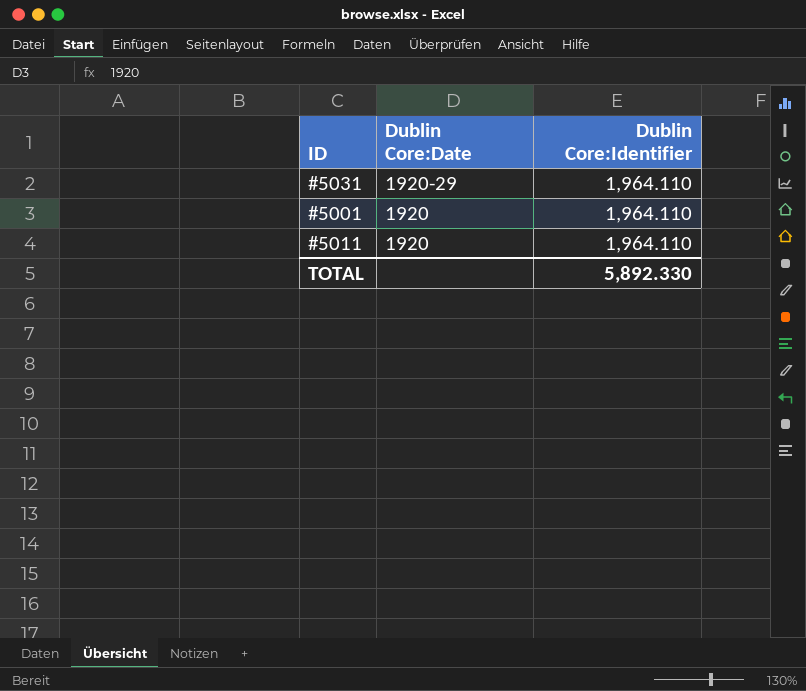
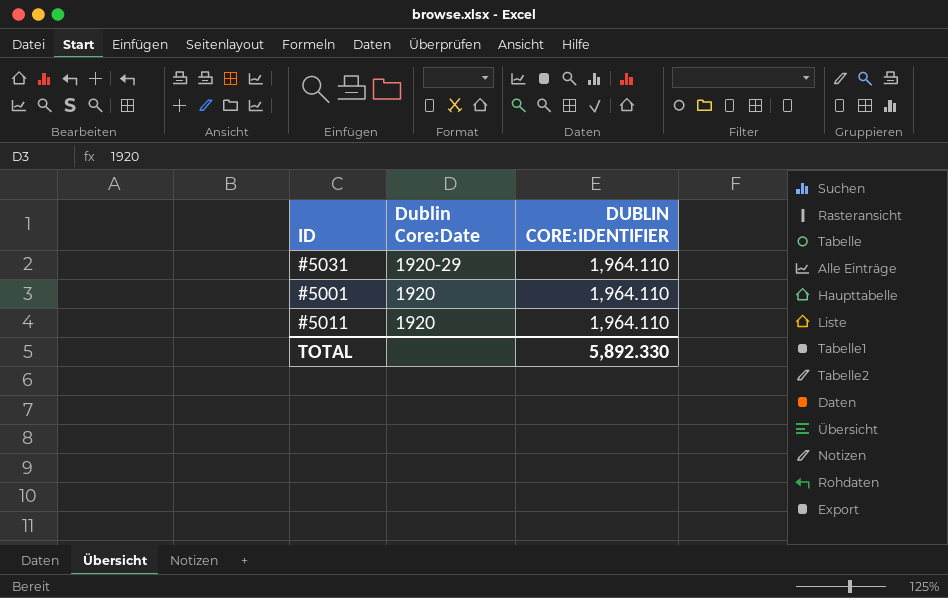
column name: Dublin Core:Identifier -> DUBLIN CORE:IDENTIFIER

